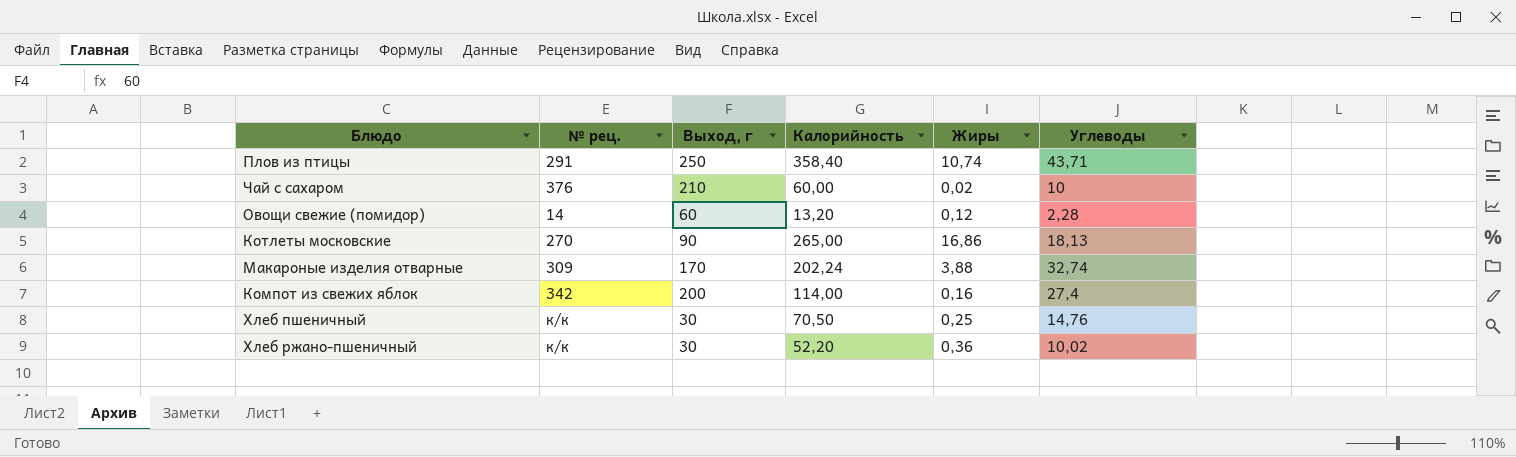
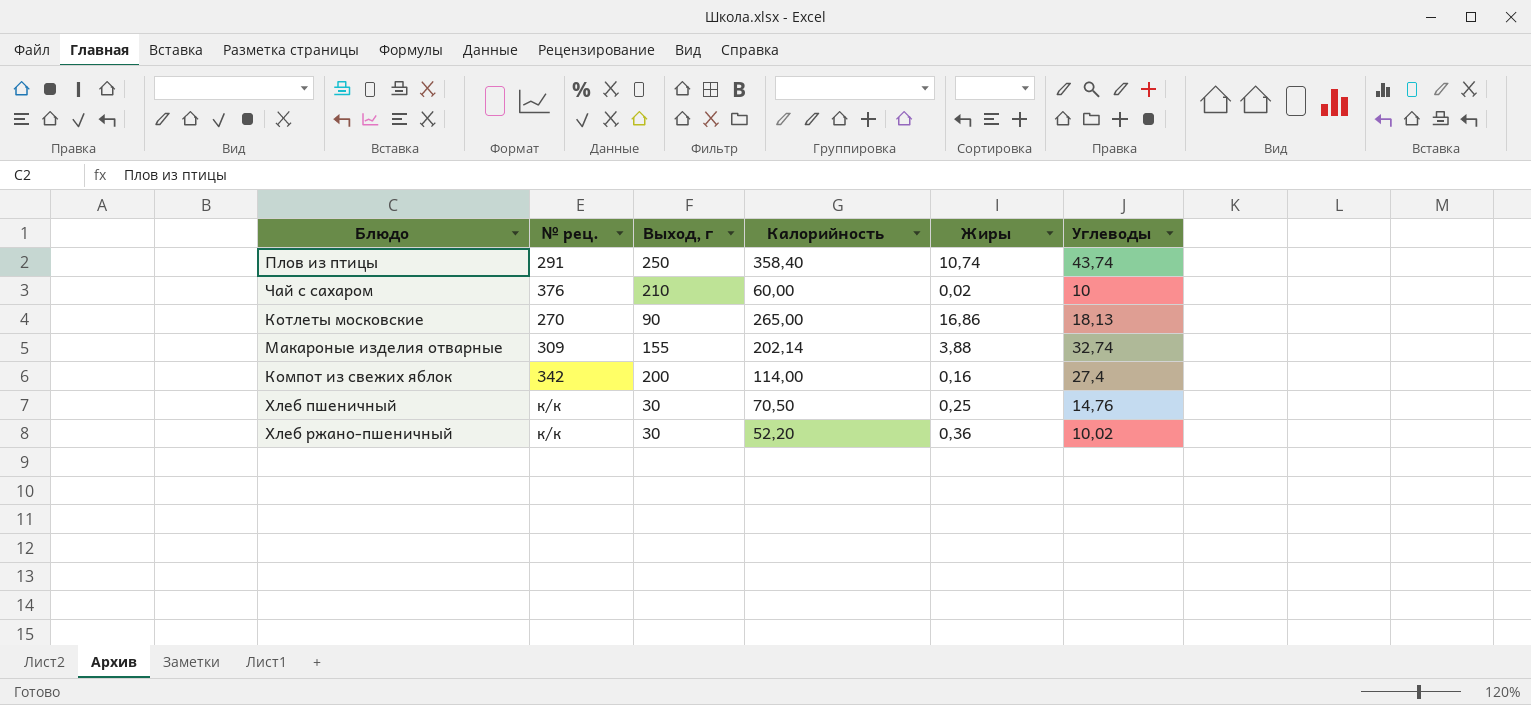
row Овощи свежие (помидор): 14 | 60 | 13,20 | 0,12 | 2,28 -> none
Плов из птицы | Углеводы: 43,71 -> 43,74
Макароные изделия отварные | Выход, г: 170 -> 155
Макароные изделия отварные | Калорийность: 202,24 -> 202,14

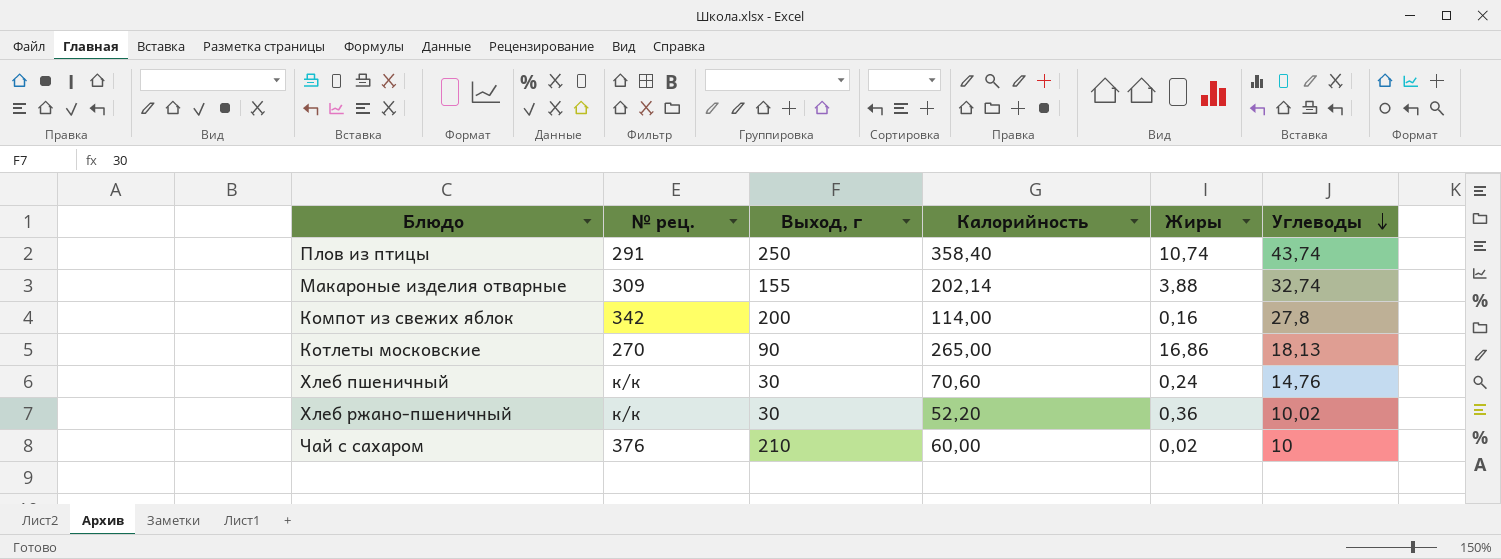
row order: none -> Углеводы descending
Компот из свежих яблок | Углеводы: 27,4 -> 27,8
Хлеб пшеничный | Калорийность: 70,50 -> 70,60
Хлеб пшеничный | Жиры: 0,25 -> 0,24

